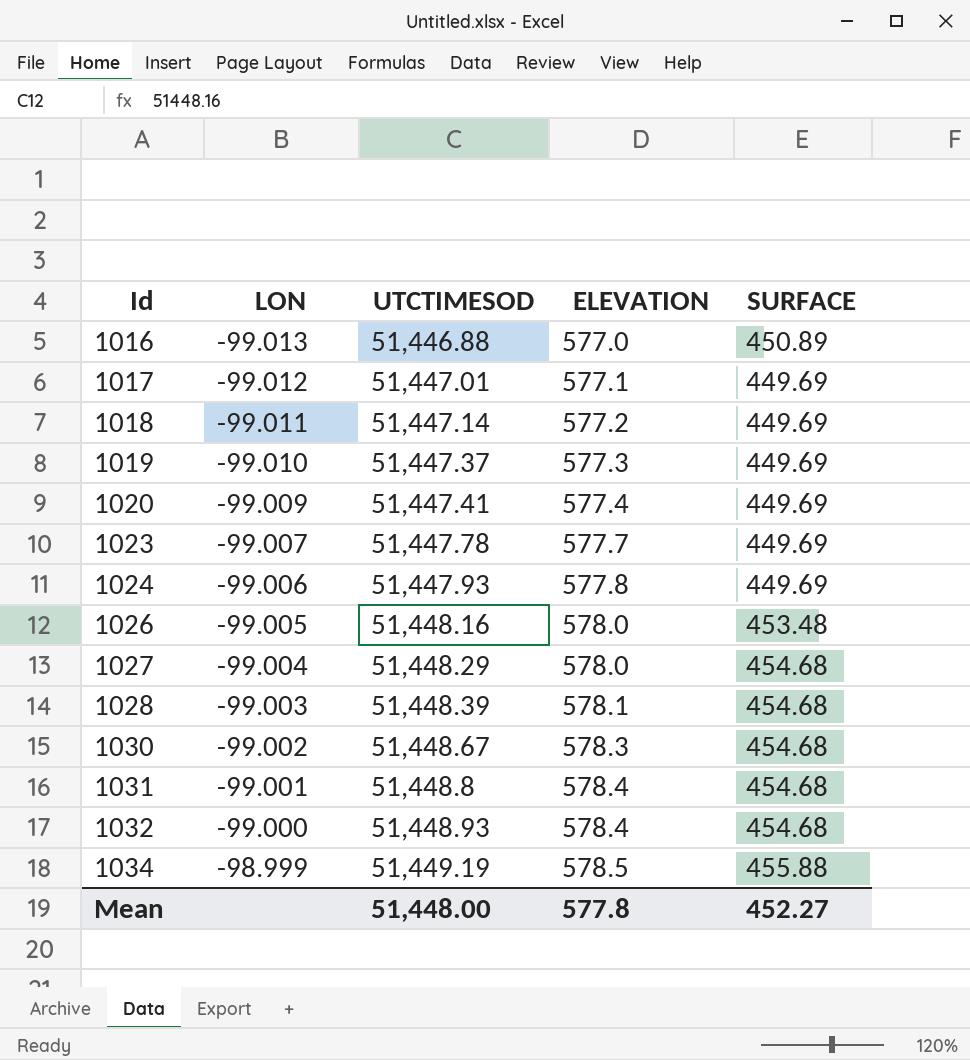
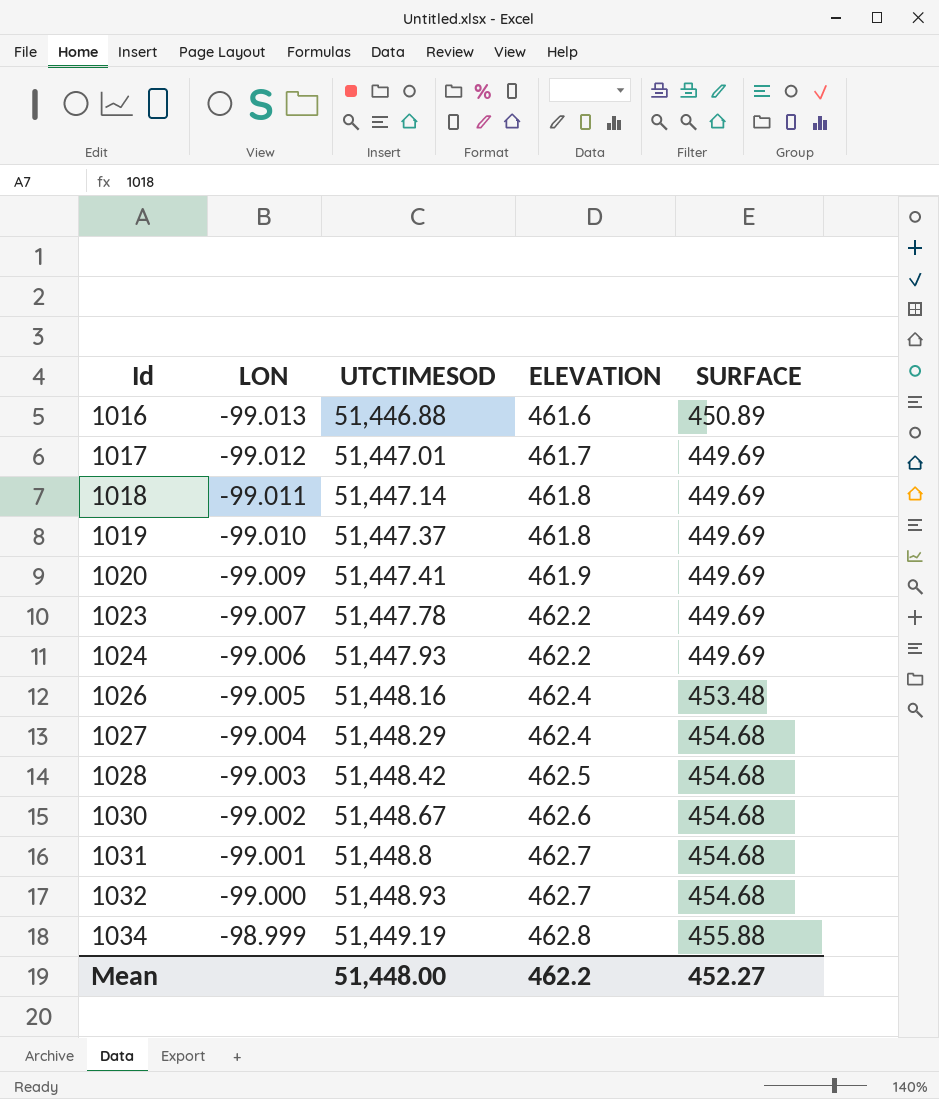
1016 | ELEVATION: 577.0 -> 461.6
1017 | ELEVATION: 577.1 -> 461.7
1018 | ELEVATION: 577.2 -> 461.8
1019 | ELEVATION: 577.3 -> 461.8
1020 | ELEVATION: 577.4 -> 461.9
1023 | ELEVATION: 577.7 -> 462.2
1024 | ELEVATION: 577.8 -> 462.2
1026 | ELEVATION: 578.0 -> 462.4
1027 | ELEVATION: 578.0 -> 462.4
1028 | UTCTIMESOD: 51,448.39 -> 51,448.42
1028 | ELEVATION: 578.1 -> 462.5
1030 | ELEVATION: 578.3 -> 462.6
1031 | ELEVATION: 578.4 -> 462.7
1032 | ELEVATION: 578.4 -> 462.7
1034 | ELEVATION: 578.5 -> 462.8
Mean | ELEVATION: 577.8 -> 462.2

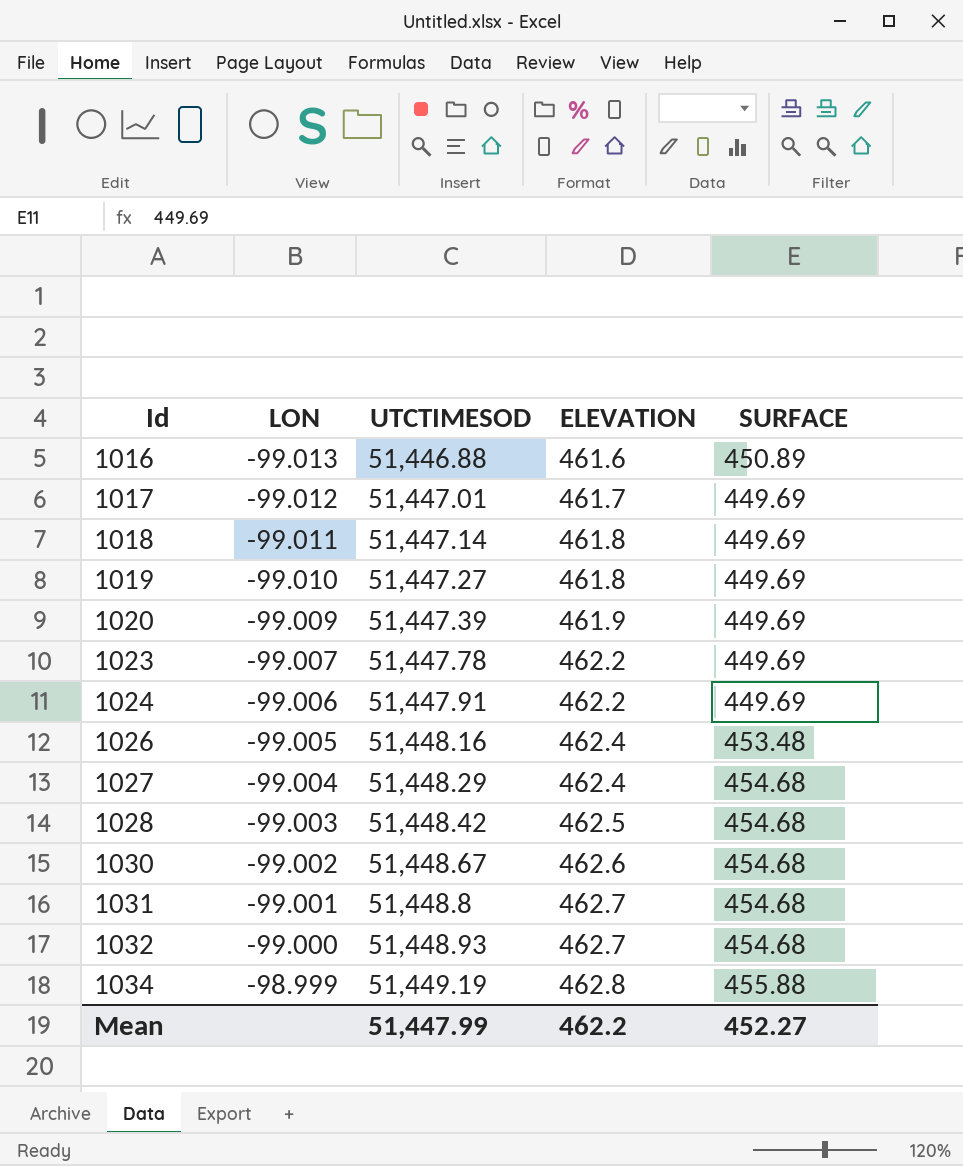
1019 | UTCTIMESOD: 51,447.37 -> 51,447.27
1020 | UTCTIMESOD: 51,447.41 -> 51,447.39
1024 | UTCTIMESOD: 51,447.93 -> 51,447.91
Mean | UTCTIMESOD: 51,448.00 -> 51,447.99

